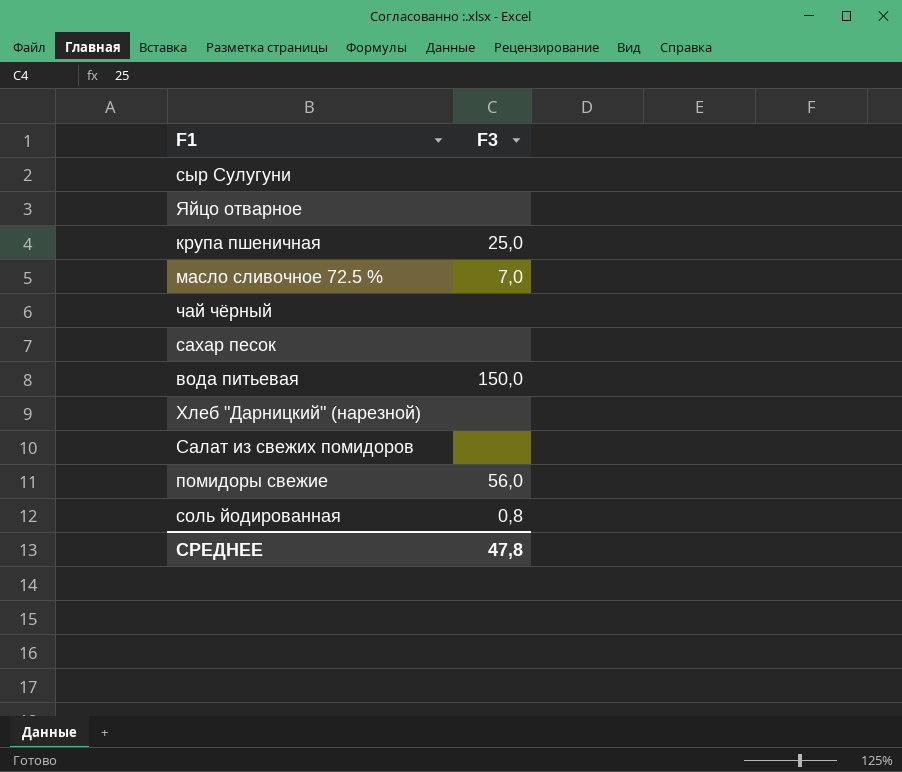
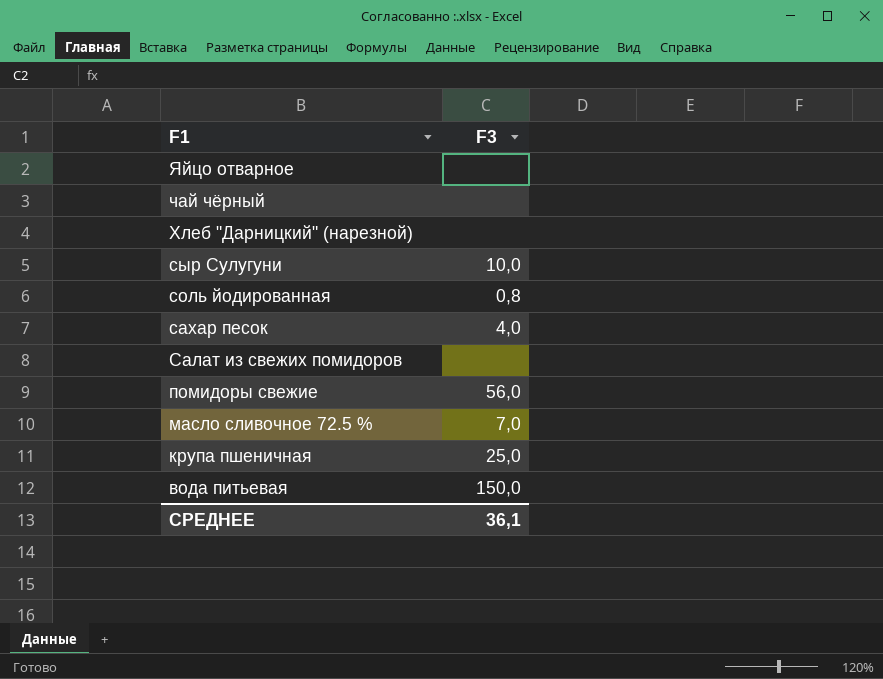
row order: none -> F1 descending
сыр Сулугуни | F3: none -> 10,0
сахар песок | F3: none -> 4,0
СРЕДНЕЕ | F3: 47,8 -> 36,1

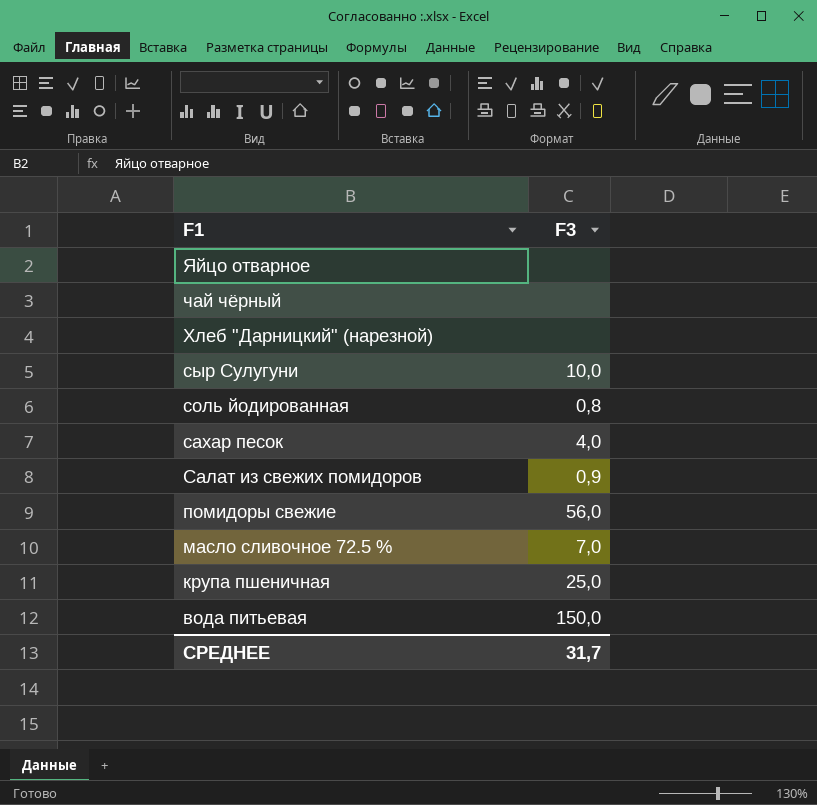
Салат из свежих помидоров | F3: none -> 0,9
СРЕДНЕЕ | F3: 36,1 -> 31,7

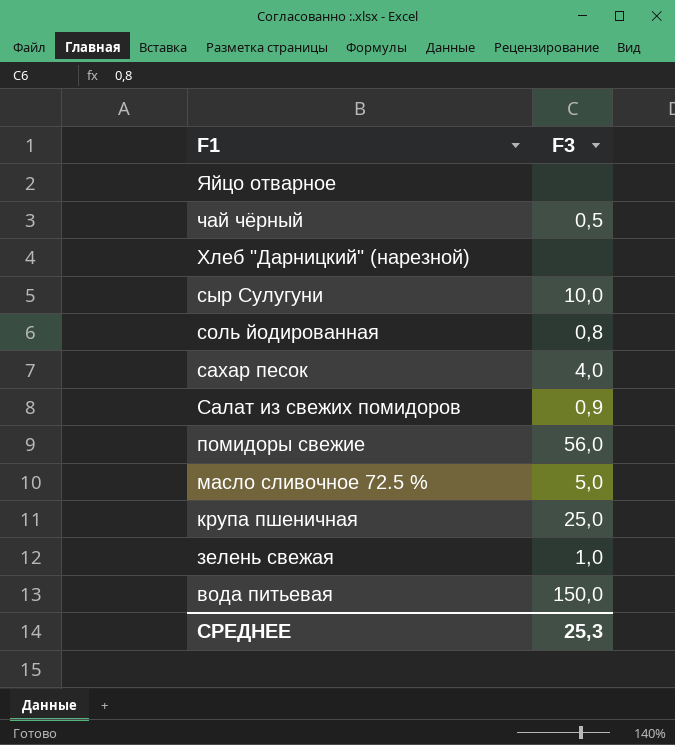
чай чёрный | F3: none -> 0,5
масло сливочное 72.5 % | F3: 7,0 -> 5,0
row зелень свежая: none -> 1,0
СРЕДНЕЕ | F3: 31,7 -> 25,3

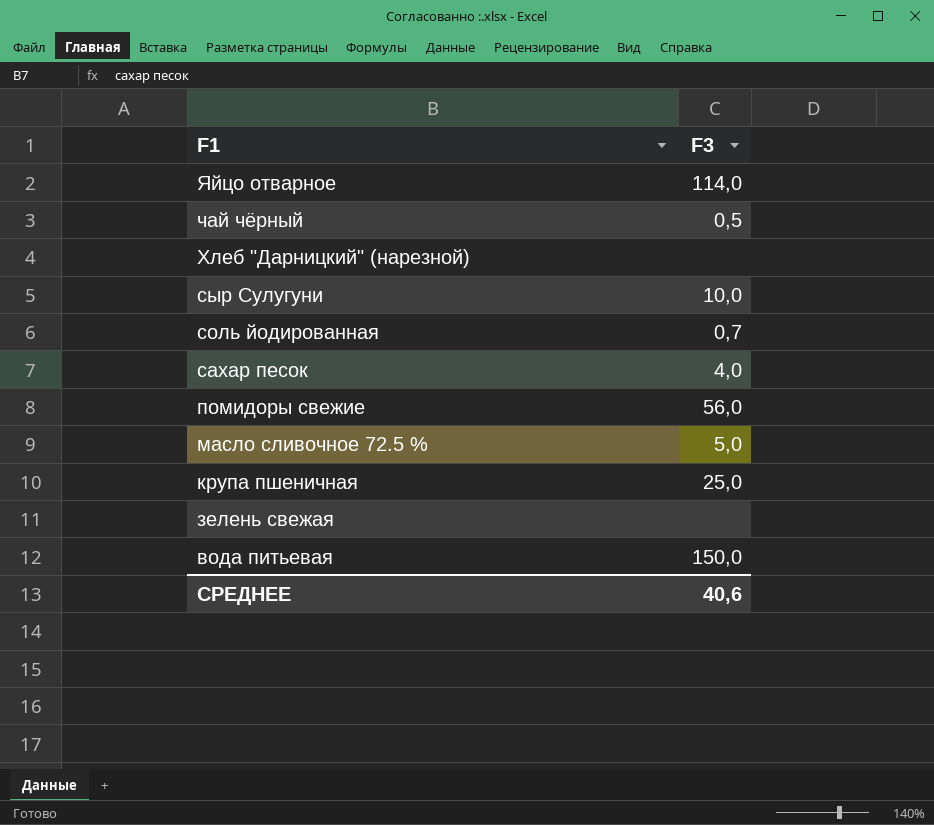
row Салат из свежих помидоров: 0,9 -> none
Яйцо отварное | F3: none -> 114,0
соль йодированная | F3: 0,8 -> 0,7
зелень свежая | F3: 1,0 -> none
СРЕДНЕЕ | F3: 25,3 -> 40,6

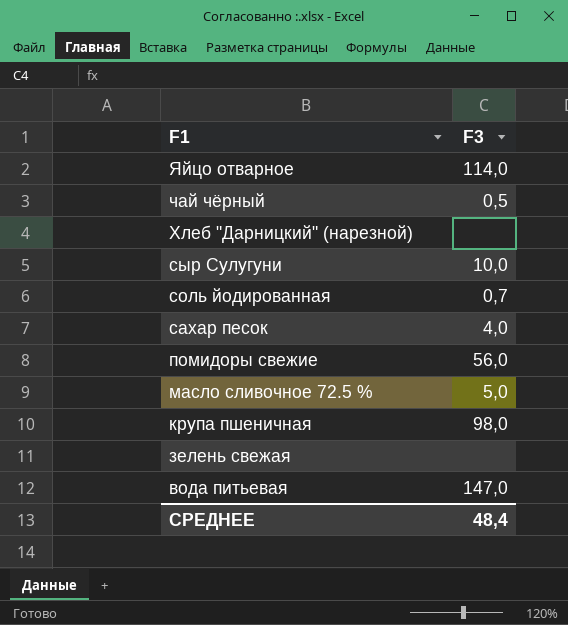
крупа пшеничная | F3: 25,0 -> 98,0
вода питьевая | F3: 150,0 -> 147,0
СРЕДНЕЕ | F3: 40,6 -> 48,4

